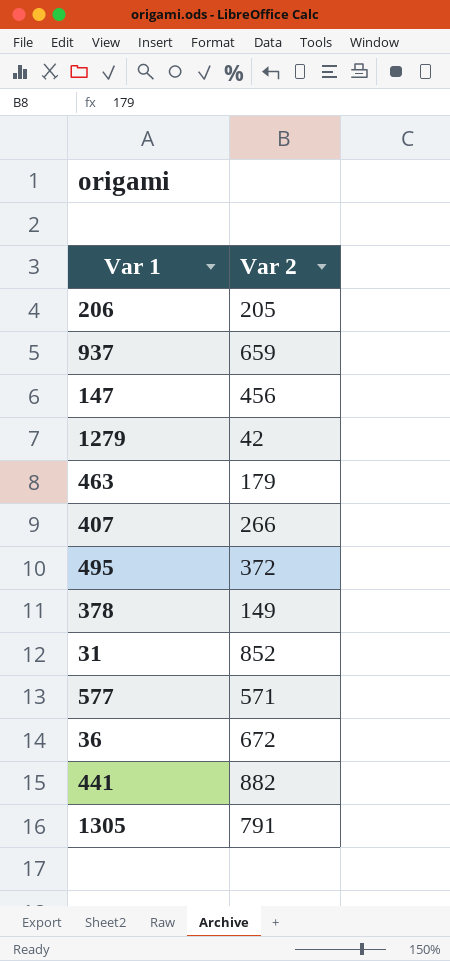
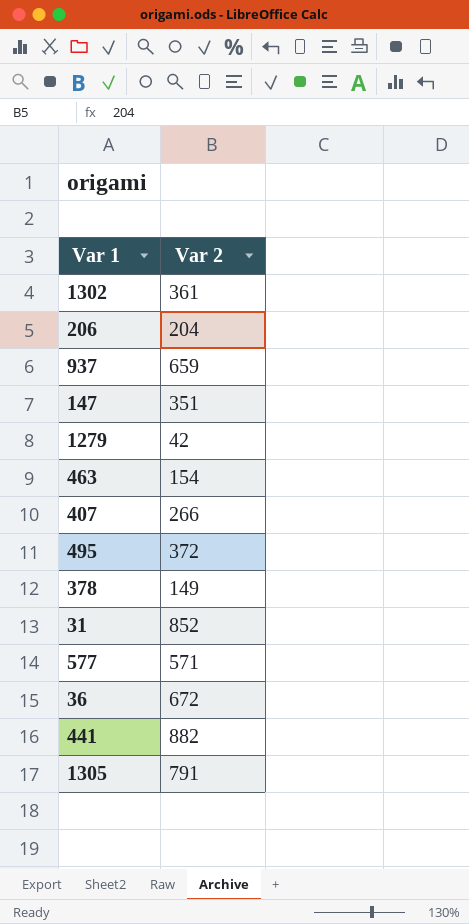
row 1302: none -> 361
206 | Var 2: 205 -> 204
147 | Var 2: 456 -> 351
463 | Var 2: 179 -> 154

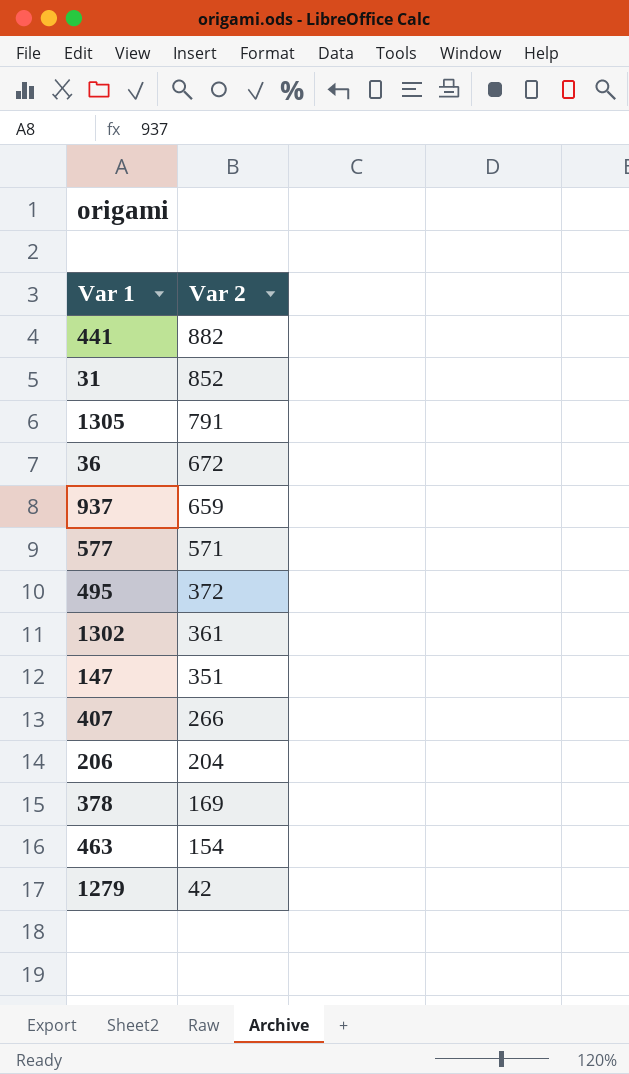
row order: none -> Var 2 descending
378 | Var 2: 149 -> 169

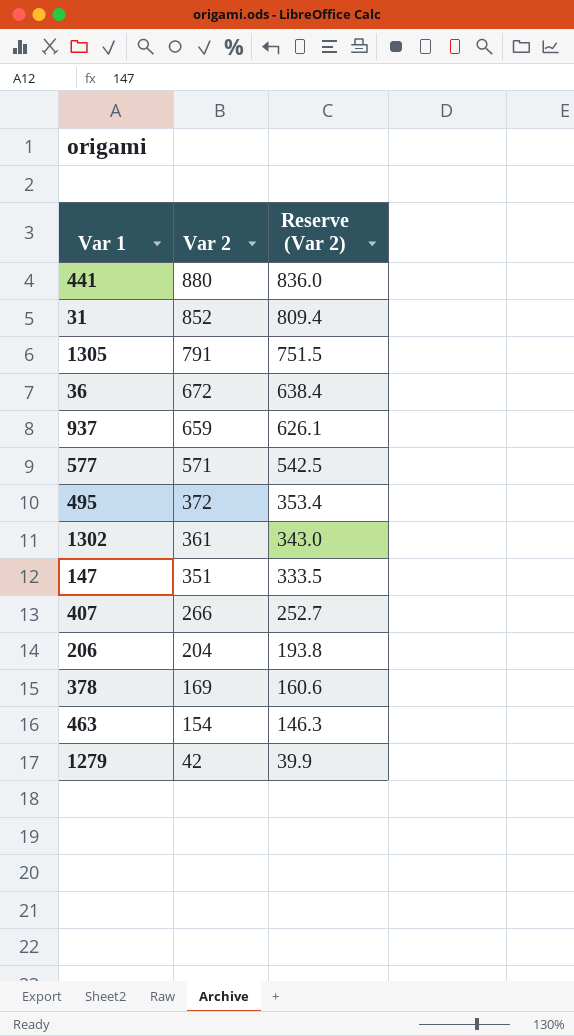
column Reserve (Var 2) | formula: none -> [Var 2] * 0.95
441 | Var 2: 882 -> 880

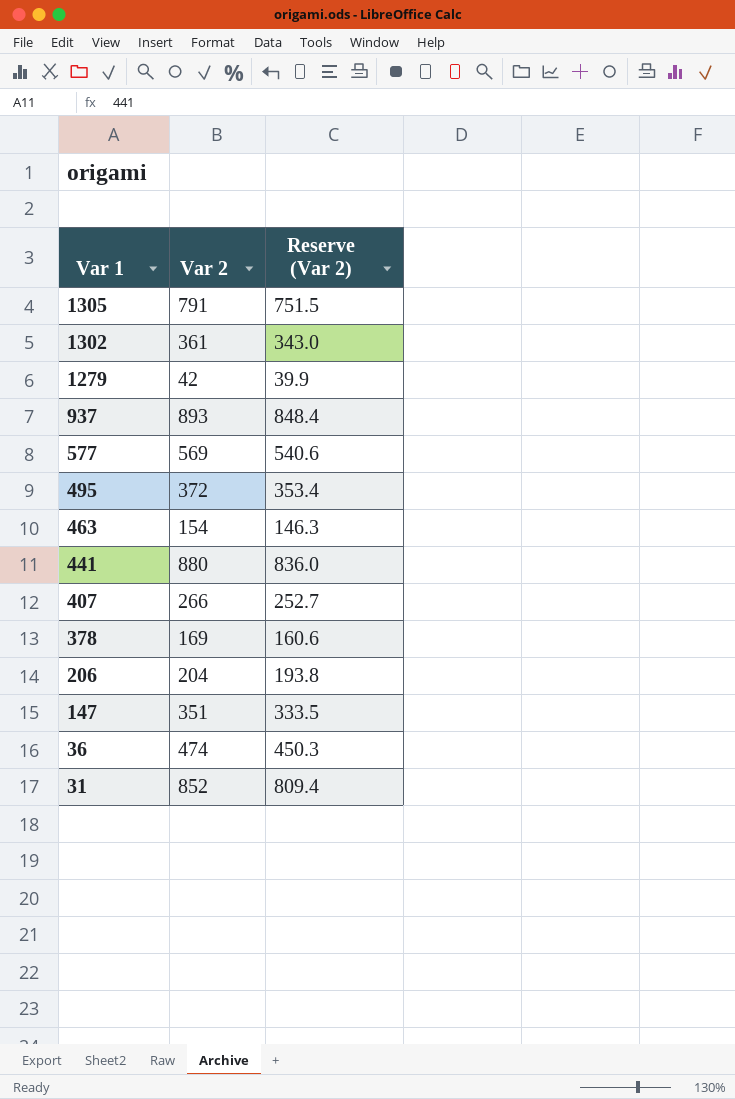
row order: Var 2 descending -> Var 1 descending
937 | Var 2: 659 -> 893
937 | Reserve (Var 2): 626.1 -> 848.4
577 | Var 2: 571 -> 569
577 | Reserve (Var 2): 542.5 -> 540.6
36 | Var 2: 672 -> 474
36 | Reserve (Var 2): 638.4 -> 450.3

